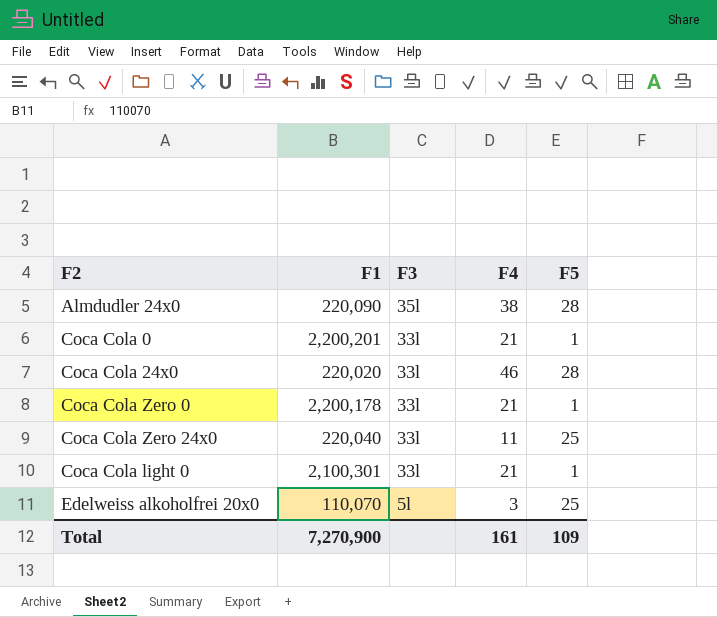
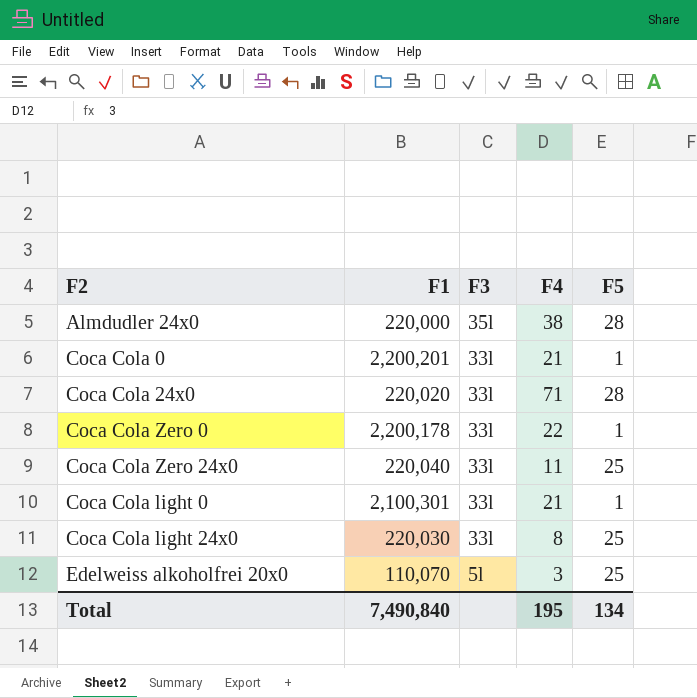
Almdudler 24x0 | F1: 220,090 -> 220,000
Coca Cola 24x0 | F4: 46 -> 71
Coca Cola Zero 0 | F4: 21 -> 22
row Coca Cola light 24x0: none -> 220,030 | 33l | 8 | 25
Total | F1: 7,270,900 -> 7,490,840
Total | F4: 161 -> 195
Total | F5: 109 -> 134

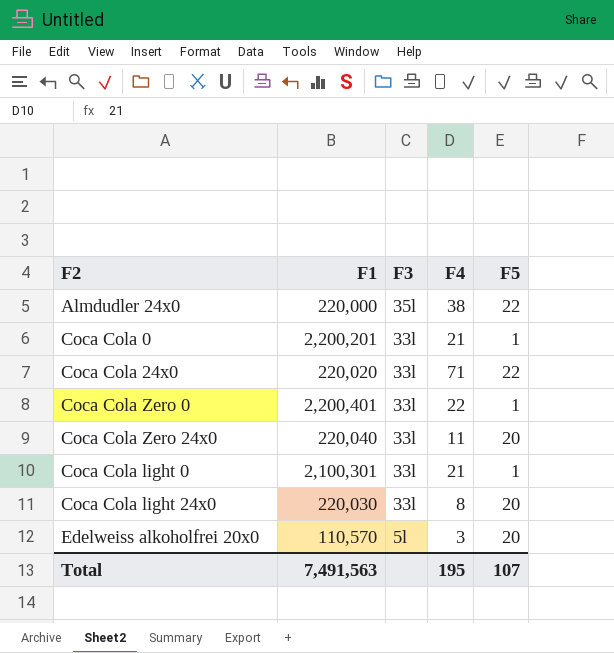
Almdudler 24x0 | F5: 28 -> 22
Coca Cola 24x0 | F5: 28 -> 22
Coca Cola Zero 0 | F1: 2,200,178 -> 2,200,401
Coca Cola Zero 24x0 | F5: 25 -> 20
Coca Cola light 24x0 | F5: 25 -> 20
Edelweiss alkoholfrei 20x0 | F1: 110,070 -> 110,570
Edelweiss alkoholfrei 20x0 | F5: 25 -> 20
Total | F1: 7,490,840 -> 7,491,563
Total | F5: 134 -> 107

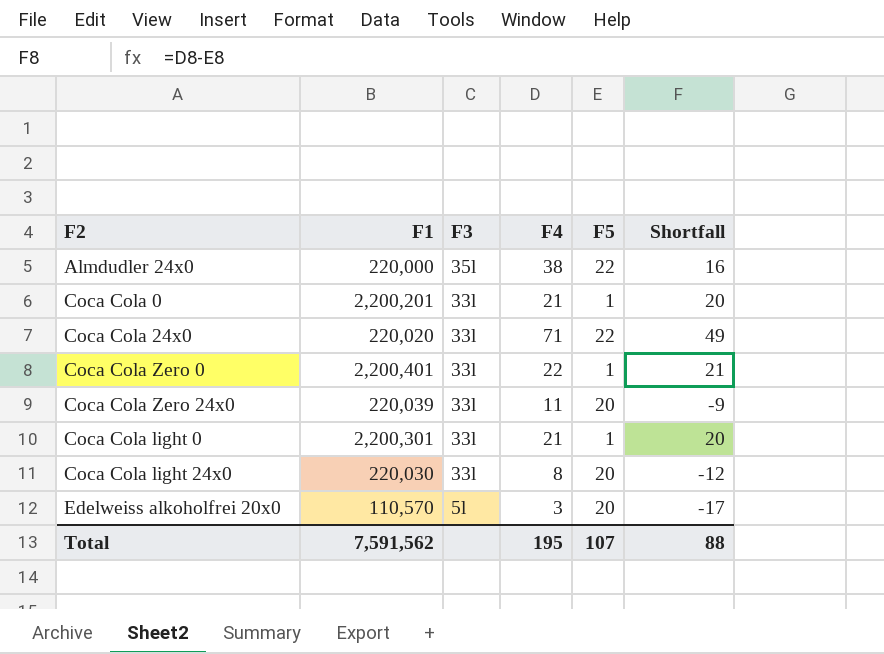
column Shortfall | formula: none -> [F4] - [F5]
Coca Cola Zero 24x0 | F1: 220,040 -> 220,039
Coca Cola light 0 | F1: 2,100,301 -> 2,200,301
Total | F1: 7,491,563 -> 7,591,562

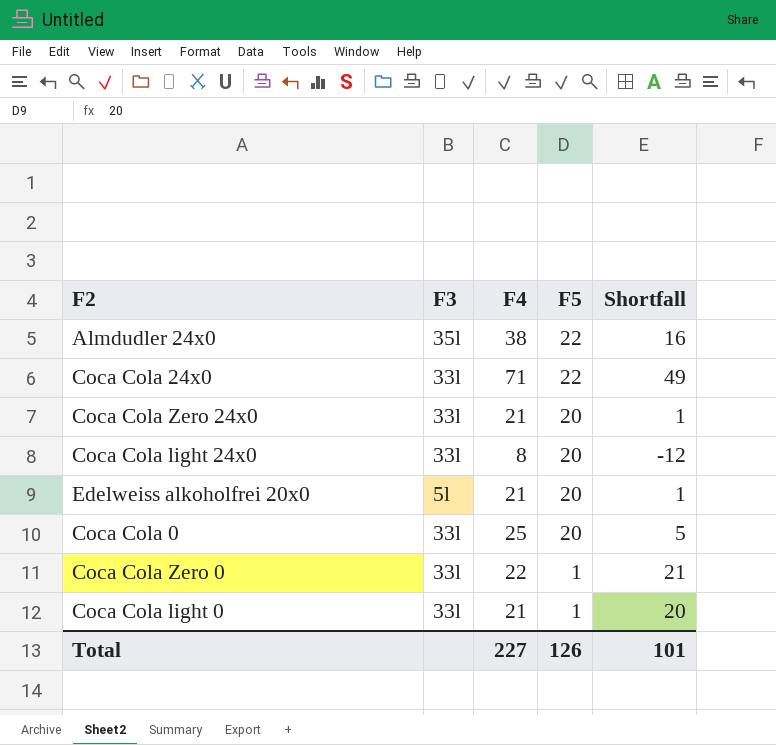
row order: F3 descending -> F5 descending
column F1 | position: 2 -> none
Coca Cola Zero 24x0 | F4: 11 -> 21
Coca Cola Zero 24x0 | Shortfall: -9 -> 1
Edelweiss alkoholfrei 20x0 | F4: 3 -> 21
Edelweiss alkoholfrei 20x0 | Shortfall: -17 -> 1
Coca Cola 0 | F4: 21 -> 25
Coca Cola 0 | F5: 1 -> 20
Coca Cola 0 | Shortfall: 20 -> 5
Total | F4: 195 -> 227
Total | F5: 107 -> 126
Total | Shortfall: 88 -> 101

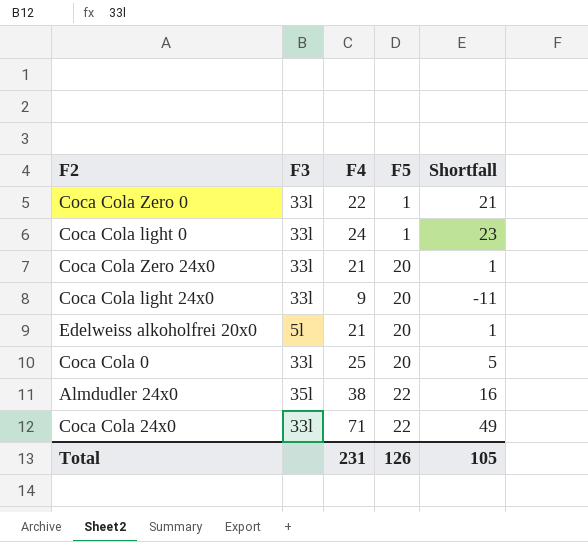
row order: F5 descending -> F5 ascending
Coca Cola light 0 | F4: 21 -> 24
Coca Cola light 0 | Shortfall: 20 -> 23
Coca Cola light 24x0 | F4: 8 -> 9
Coca Cola light 24x0 | Shortfall: -12 -> -11
Total | F4: 227 -> 231
Total | Shortfall: 101 -> 105

